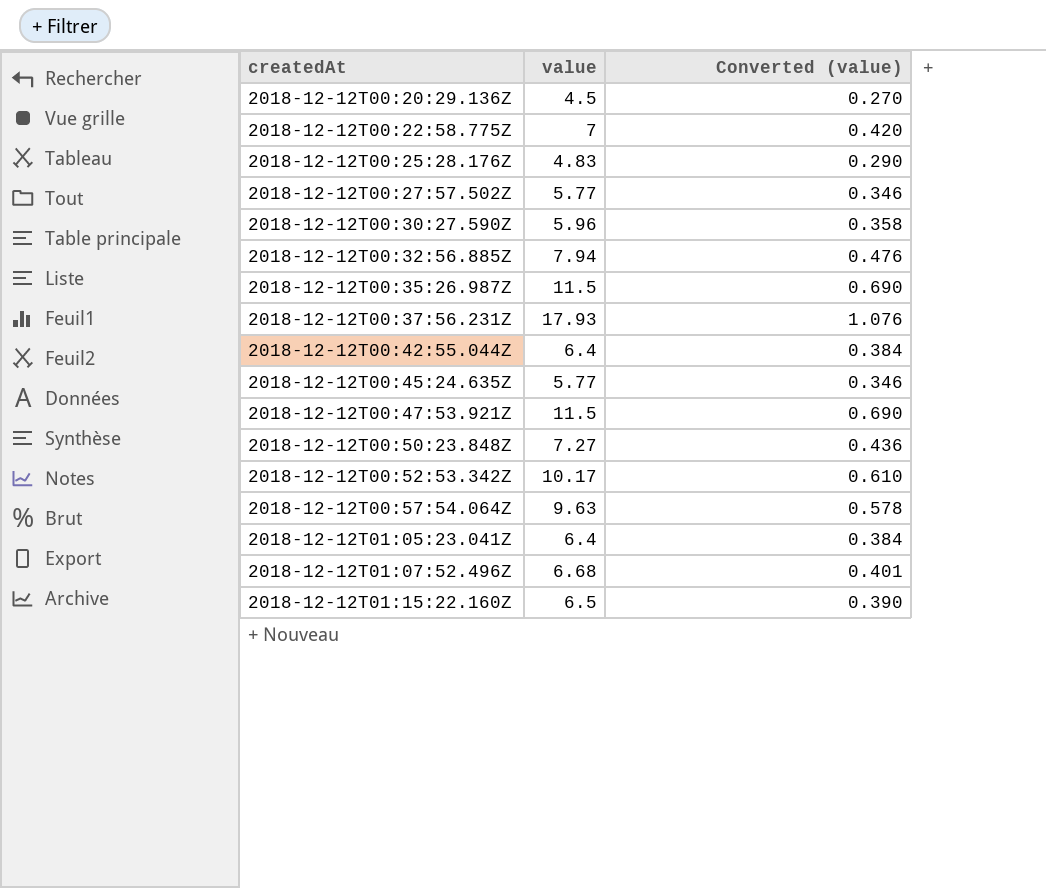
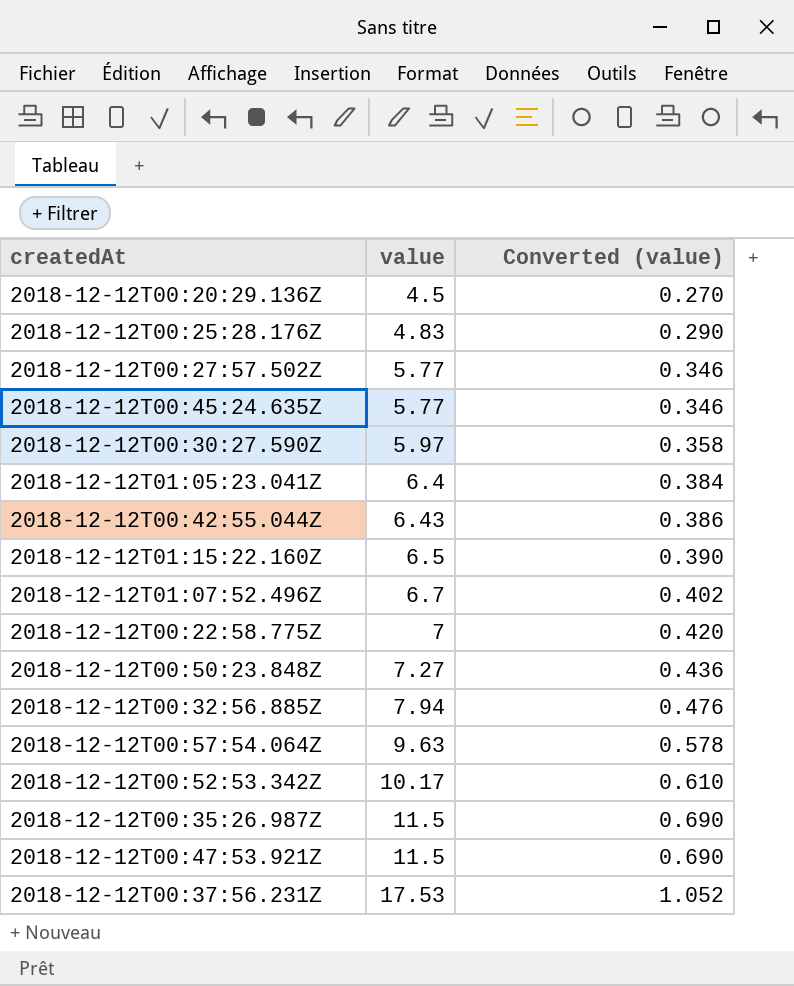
row order: createdAt ascending -> value ascending
2018-12-12T00:30:27.590Z | value: 5.96 -> 5.97
2018-12-12T00:42:55.044Z | value: 6.4 -> 6.43
2018-12-12T00:42:55.044Z | Converted (value): 0.384 -> 0.386
2018-12-12T01:07:52.496Z | value: 6.68 -> 6.7
2018-12-12T01:07:52.496Z | Converted (value): 0.401 -> 0.402
2018-12-12T00:37:56.231Z | value: 17.93 -> 17.53
2018-12-12T00:37:56.231Z | Converted (value): 1.076 -> 1.052

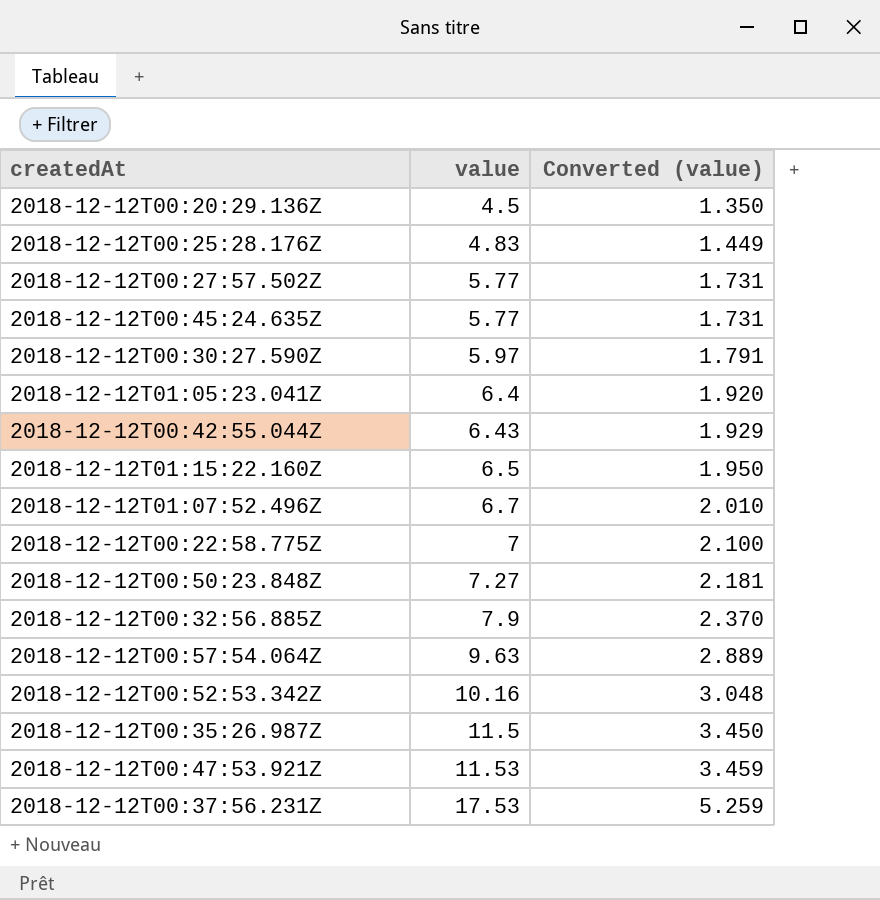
column Converted (value) | formula: [value] * 0.06 -> [value] * 0.3
2018-12-12T00:32:56.885Z | value: 7.94 -> 7.9
2018-12-12T00:52:53.342Z | value: 10.17 -> 10.16
2018-12-12T00:47:53.921Z | value: 11.5 -> 11.53

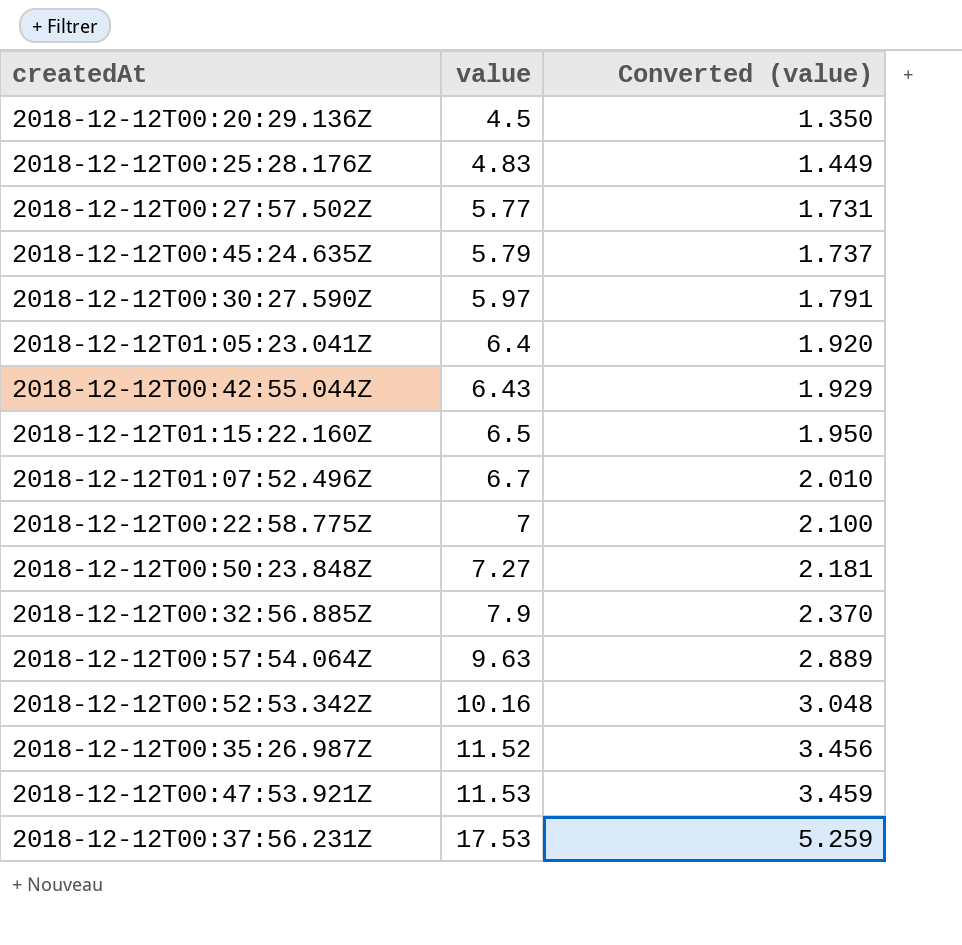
2018-12-12T00:45:24.635Z | value: 5.77 -> 5.79
2018-12-12T00:45:24.635Z | Converted (value): 1.731 -> 1.737
2018-12-12T00:35:26.987Z | value: 11.5 -> 11.52
2018-12-12T00:35:26.987Z | Converted (value): 3.450 -> 3.456

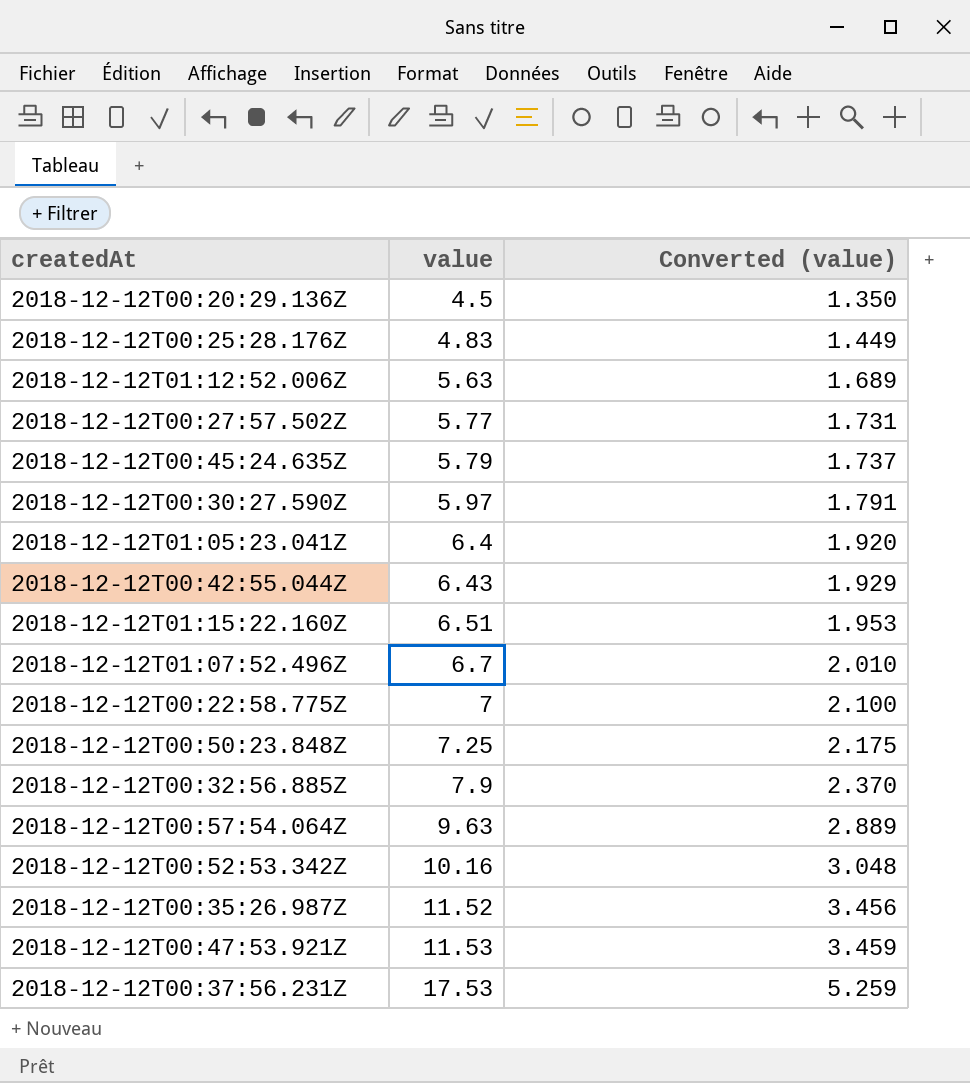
row 2018-12-12T01:12:52.006Z: none -> 5.63 | 1.689
2018-12-12T01:15:22.160Z | value: 6.5 -> 6.51
2018-12-12T01:15:22.160Z | Converted (value): 1.950 -> 1.953
2018-12-12T00:50:23.848Z | value: 7.27 -> 7.25
2018-12-12T00:50:23.848Z | Converted (value): 2.181 -> 2.175

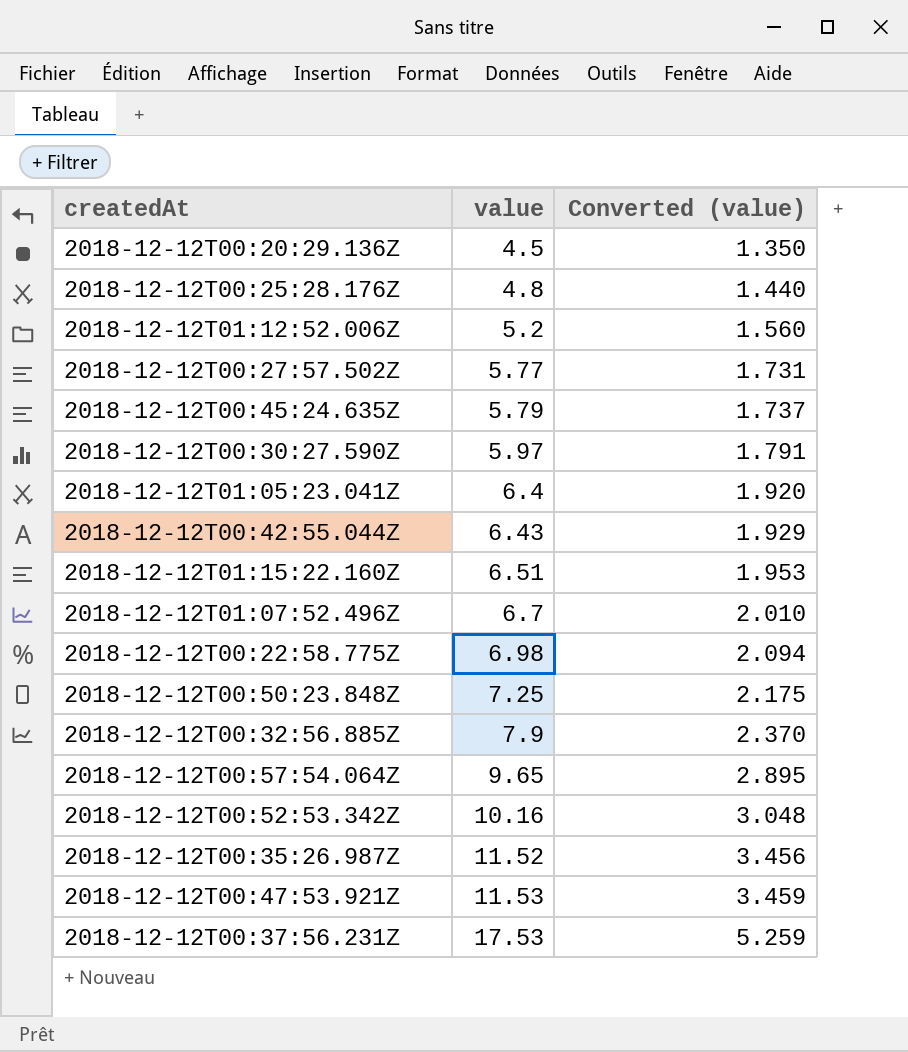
2018-12-12T00:25:28.176Z | value: 4.83 -> 4.8
2018-12-12T00:25:28.176Z | Converted (value): 1.449 -> 1.440
2018-12-12T01:12:52.006Z | value: 5.63 -> 5.2
2018-12-12T01:12:52.006Z | Converted (value): 1.689 -> 1.560
2018-12-12T00:22:58.775Z | value: 7 -> 6.98
2018-12-12T00:22:58.775Z | Converted (value): 2.100 -> 2.094
2018-12-12T00:57:54.064Z | value: 9.63 -> 9.65
2018-12-12T00:57:54.064Z | Converted (value): 2.889 -> 2.895

